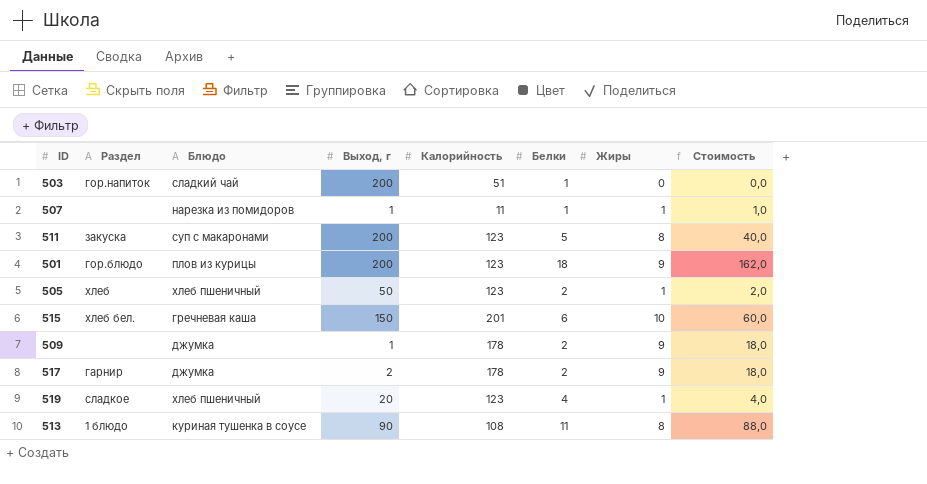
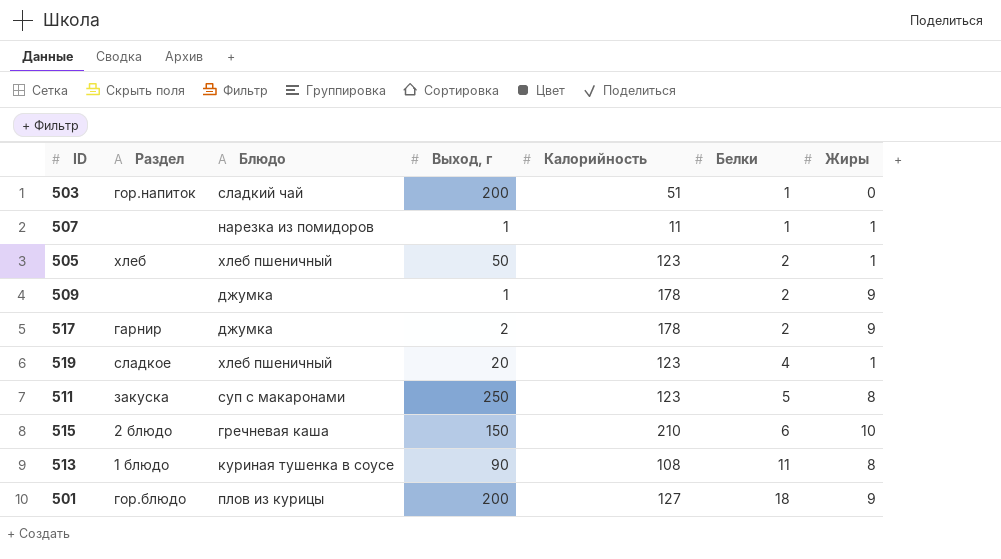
row order: none -> Белки ascending
column Стоимость | formula: [Белки] * [Жиры] -> none
511 | Выход, г: 200 -> 250
515 | Раздел: хлеб бел. -> 2 блюдо
515 | Калорийность: 201 -> 210
501 | Калорийность: 123 -> 127

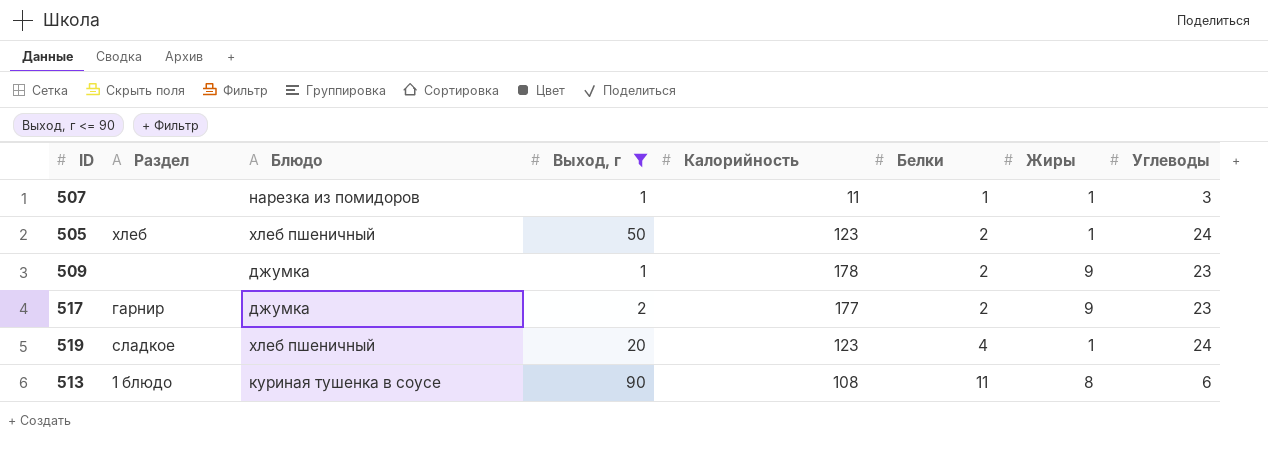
filter: none -> Выход, г <= 90
column Углеводы | position: none -> 8
517 | Калорийность: 178 -> 177

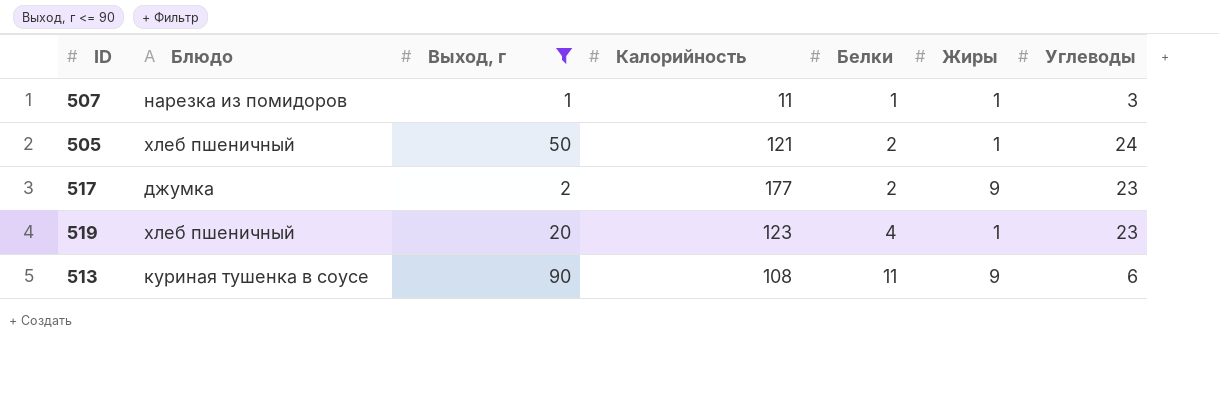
column Раздел | position: 2 -> none
row 509: none | джумка | 1 | 178 | 2 | 9 | 23 -> none
505 | Калорийность: 123 -> 121
519 | Углеводы: 24 -> 23
513 | Жиры: 8 -> 9

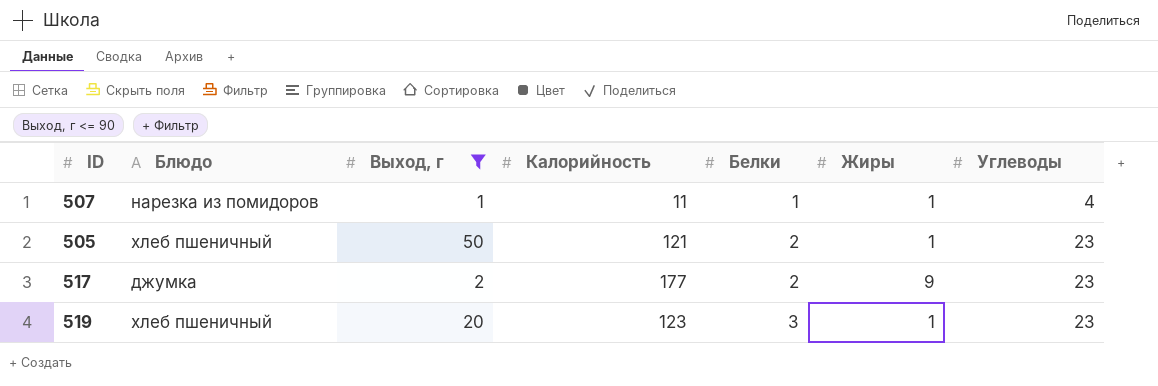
row 513: куриная тушенка в соусе | 90 | 108 | 11 | 9 | 6 -> none
507 | Углеводы: 3 -> 4
505 | Углеводы: 24 -> 23
519 | Белки: 4 -> 3

